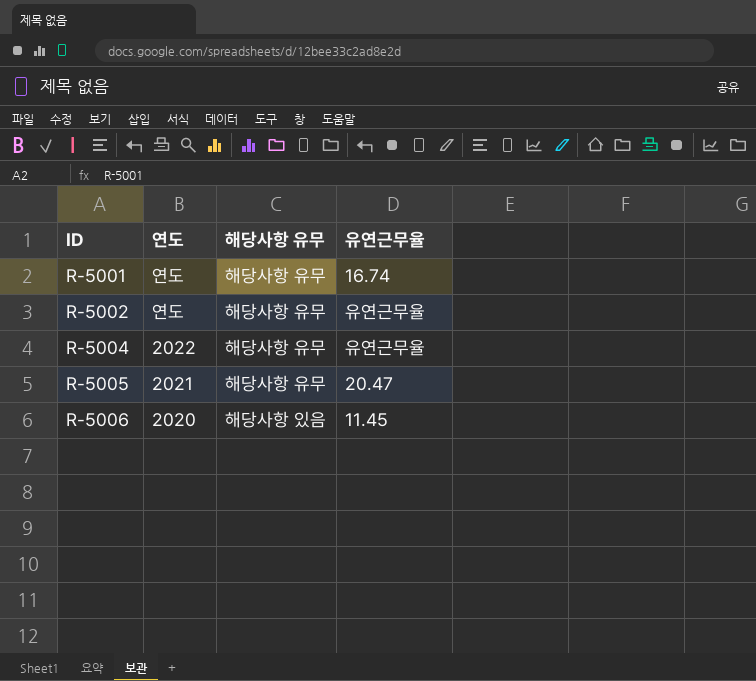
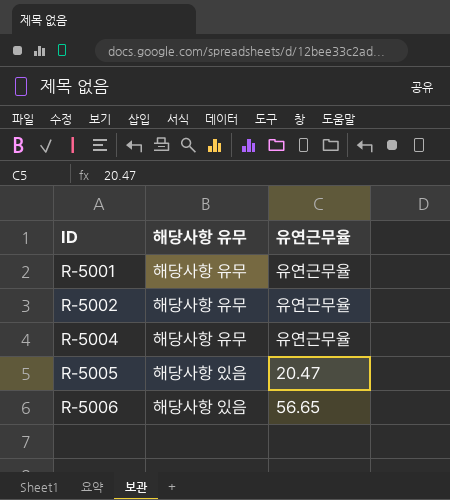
column 연도 | position: 2 -> none
R-5001 | 유연근무율: 16.74 -> 유연근무율
R-5005 | 해당사항 유무: 해당사항 유무 -> 해당사항 있음
R-5006 | 유연근무율: 11.45 -> 56.65

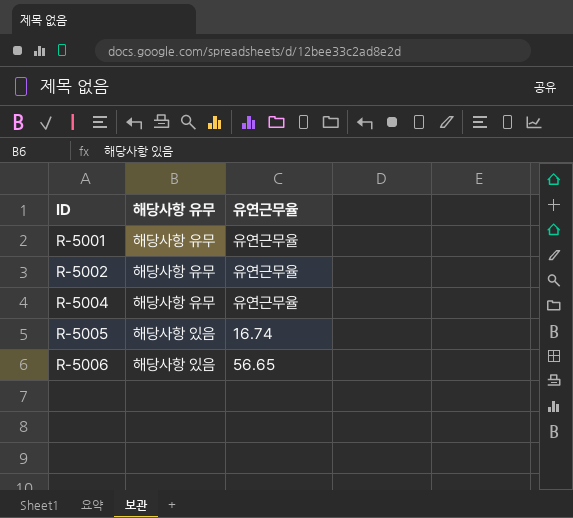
R-5005 | 유연근무율: 20.47 -> 16.74

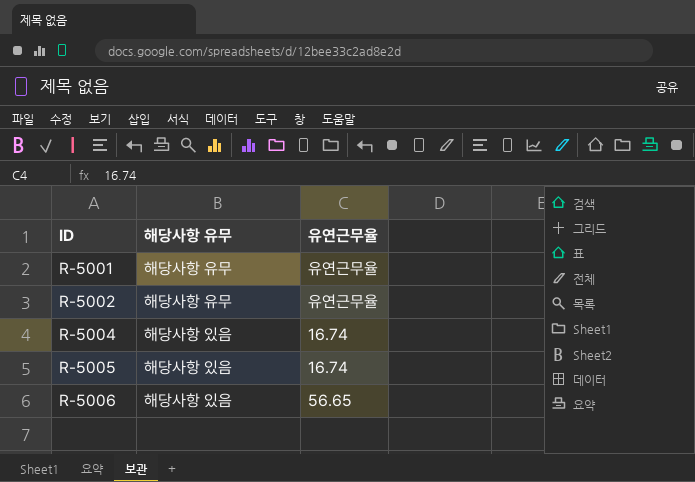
R-5004 | 해당사항 유무: 해당사항 유무 -> 해당사항 있음
R-5004 | 유연근무율: 유연근무율 -> 16.74

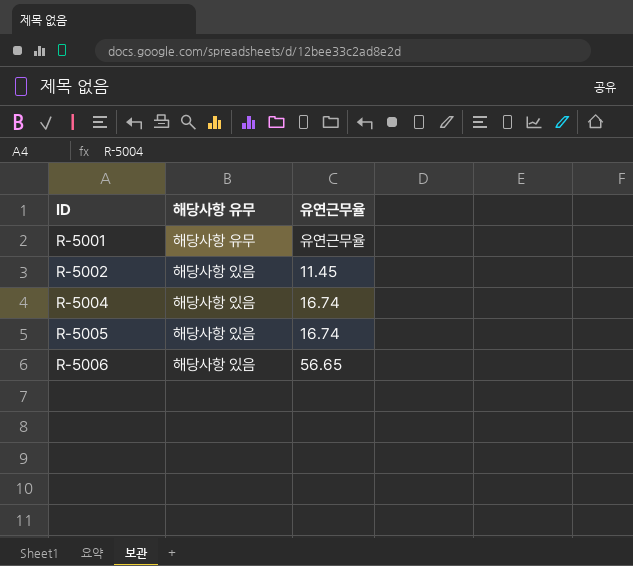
R-5002 | 해당사항 유무: 해당사항 유무 -> 해당사항 있음
R-5002 | 유연근무율: 유연근무율 -> 11.45

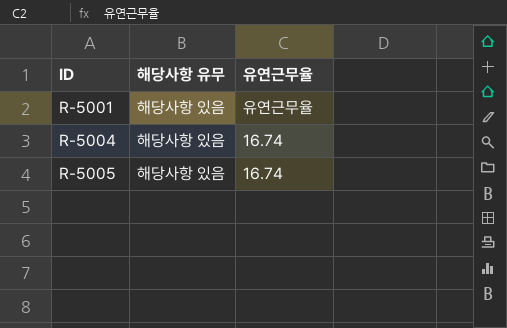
row R-5002: 해당사항 있음 | 11.45 -> none
row R-5006: 해당사항 있음 | 56.65 -> none
R-5001 | 해당사항 유무: 해당사항 유무 -> 해당사항 있음

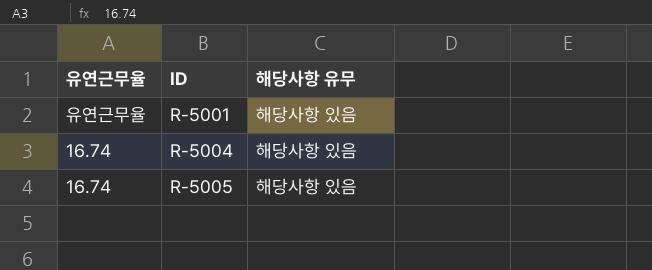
column 유연근무율 | position: 3 -> 1

